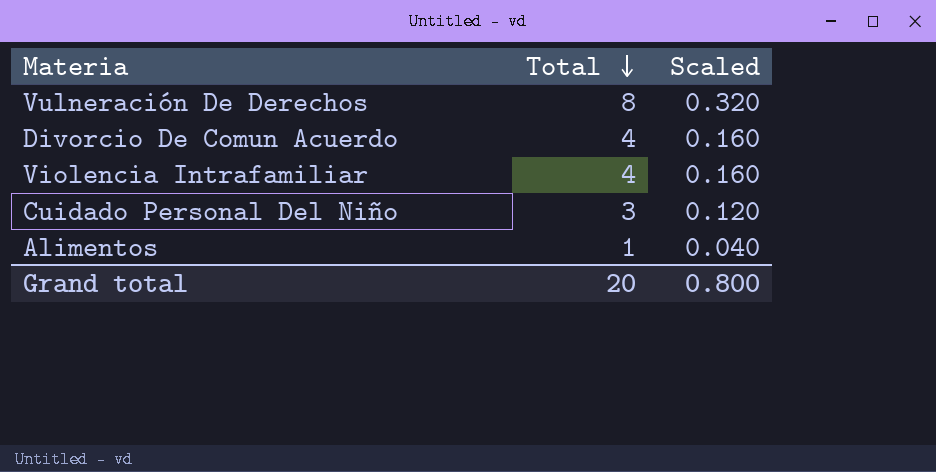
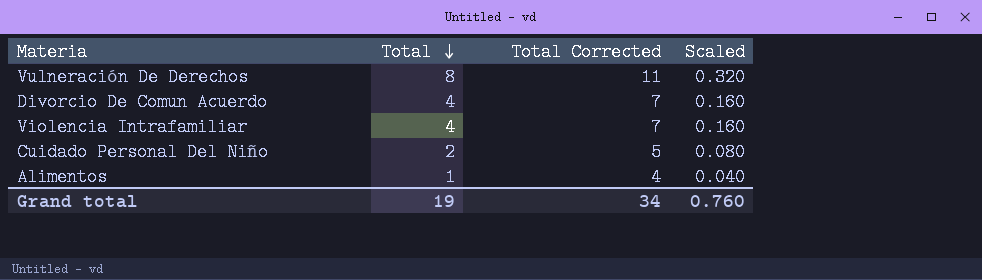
column Total Corrected | formula: none -> [Total] + 3
Cuidado Personal Del Niño | Total: 3 -> 2
Cuidado Personal Del Niño | Scaled: 0.120 -> 0.080
Grand total | Total: 20 -> 19
Grand total | Scaled: 0.800 -> 0.760

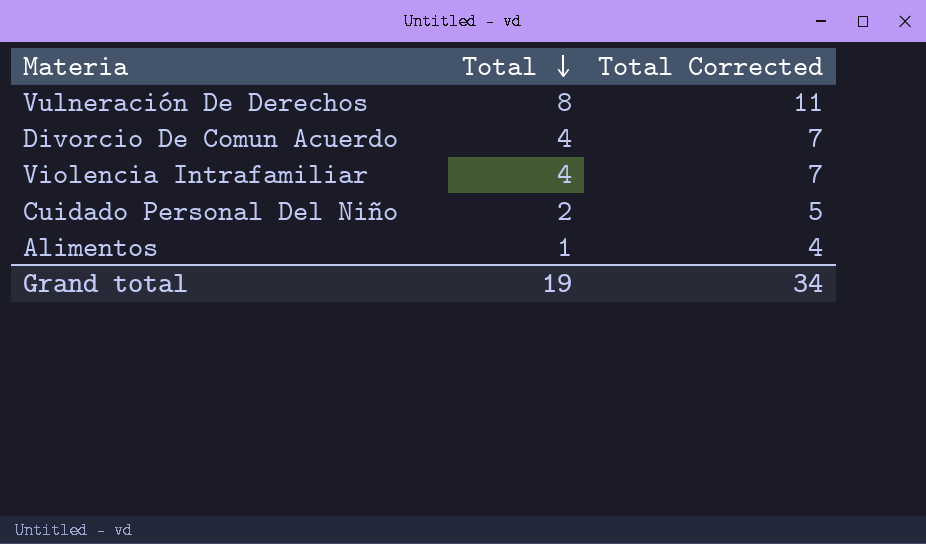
column Scaled | formula: [Total] * 0.04 -> none

